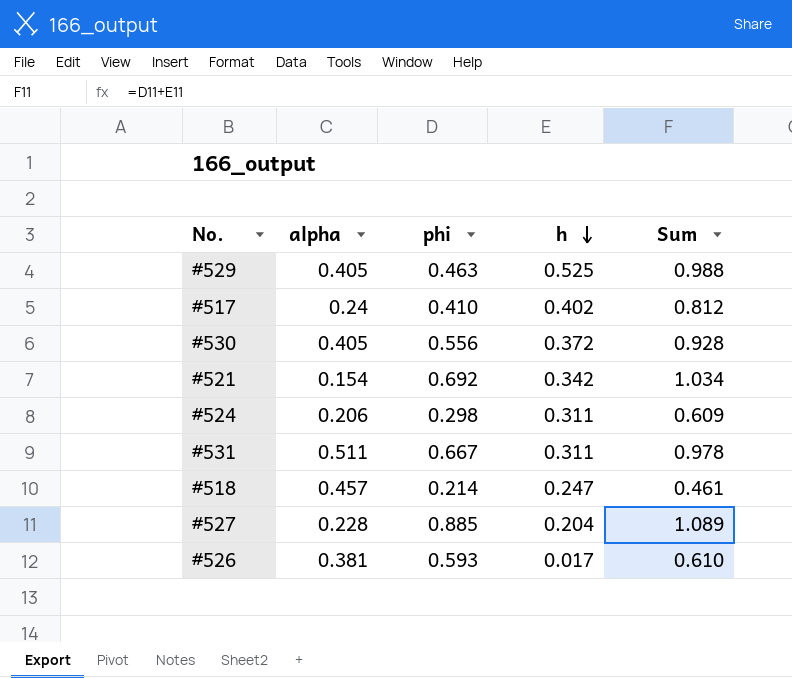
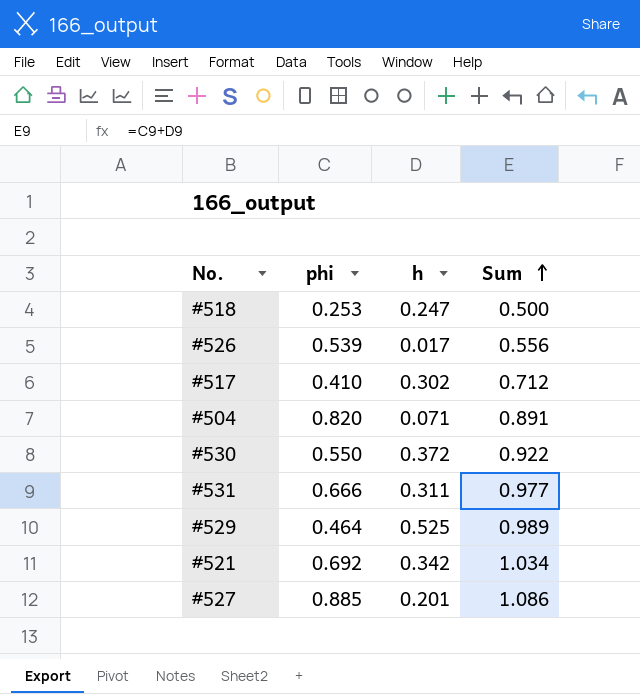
row order: h descending -> Sum ascending
column alpha | position: 2 -> none
row #524: 0.206 | 0.298 | 0.311 | 0.609 -> none
#518 | phi: 0.214 -> 0.253
#518 | Sum: 0.461 -> 0.500
#526 | phi: 0.593 -> 0.539
#526 | Sum: 0.610 -> 0.556
#517 | h: 0.402 -> 0.302
#517 | Sum: 0.812 -> 0.712
row #504: none -> 0.820 | 0.071 | 0.891
#530 | phi: 0.556 -> 0.550
#530 | Sum: 0.928 -> 0.922
#531 | phi: 0.667 -> 0.666
#531 | Sum: 0.978 -> 0.977
#529 | phi: 0.463 -> 0.464
#529 | Sum: 0.988 -> 0.989
#527 | h: 0.204 -> 0.201
#527 | Sum: 1.089 -> 1.086

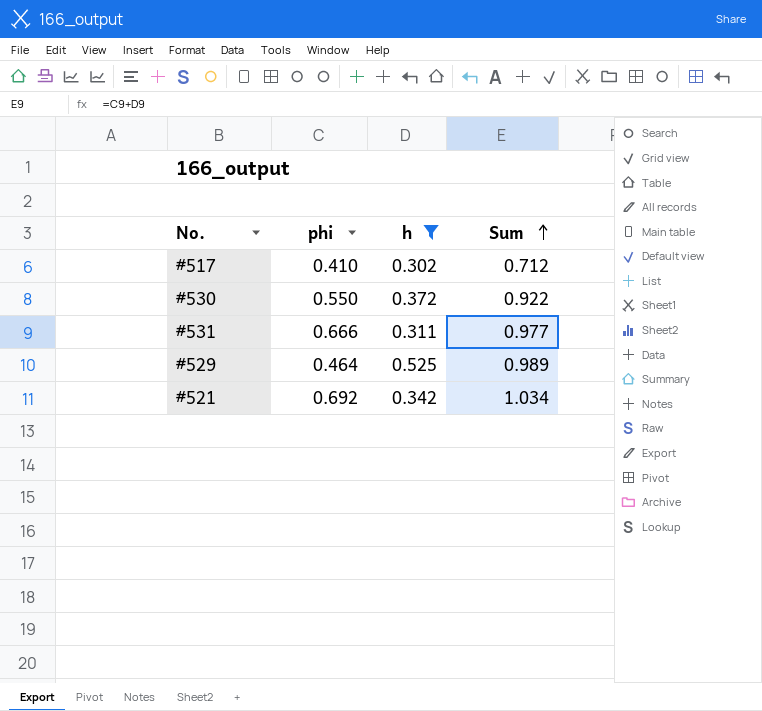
filter: none -> h >= 0.302

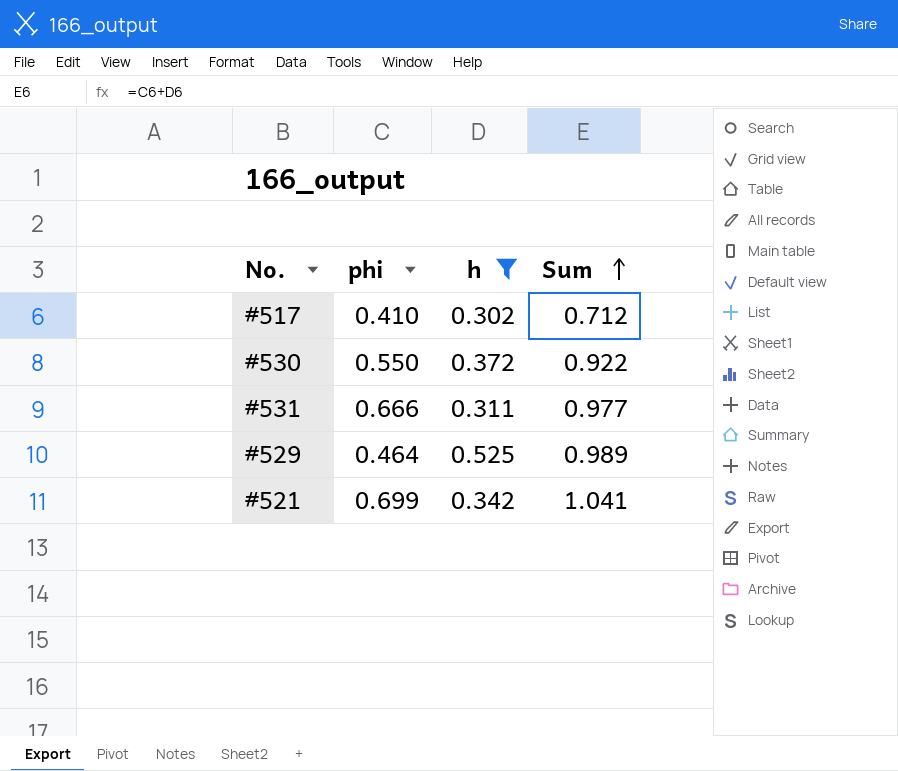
#521 | phi: 0.692 -> 0.699
#521 | Sum: 1.034 -> 1.041

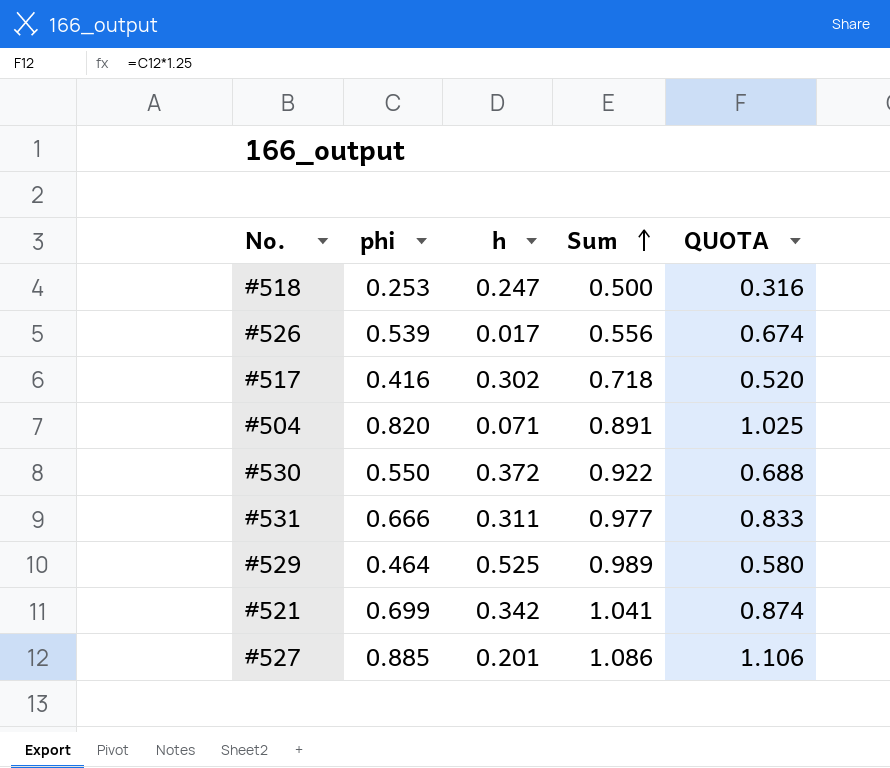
filter: h >= 0.302 -> none
column QUOTA | formula: none -> [phi] * 1.25
#517 | phi: 0.410 -> 0.416
#517 | Sum: 0.712 -> 0.718

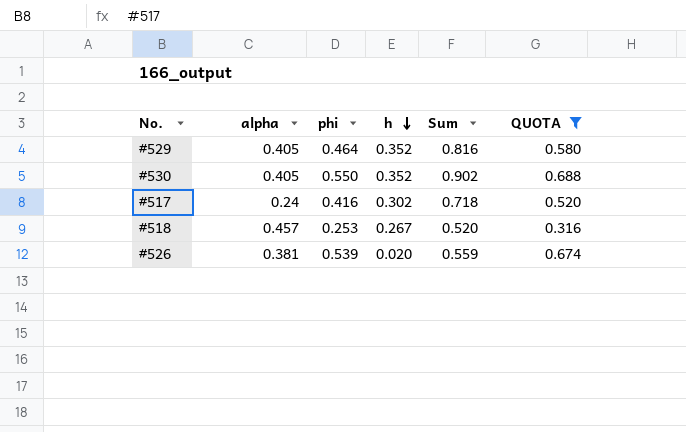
filter: none -> QUOTA <= 0.688
row order: Sum ascending -> h descending
column alpha | position: none -> 2
#529 | h: 0.525 -> 0.352
#529 | Sum: 0.989 -> 0.816
#530 | h: 0.372 -> 0.352
#530 | Sum: 0.922 -> 0.902
#518 | h: 0.247 -> 0.267
#518 | Sum: 0.500 -> 0.520
#526 | h: 0.017 -> 0.020
#526 | Sum: 0.556 -> 0.559

